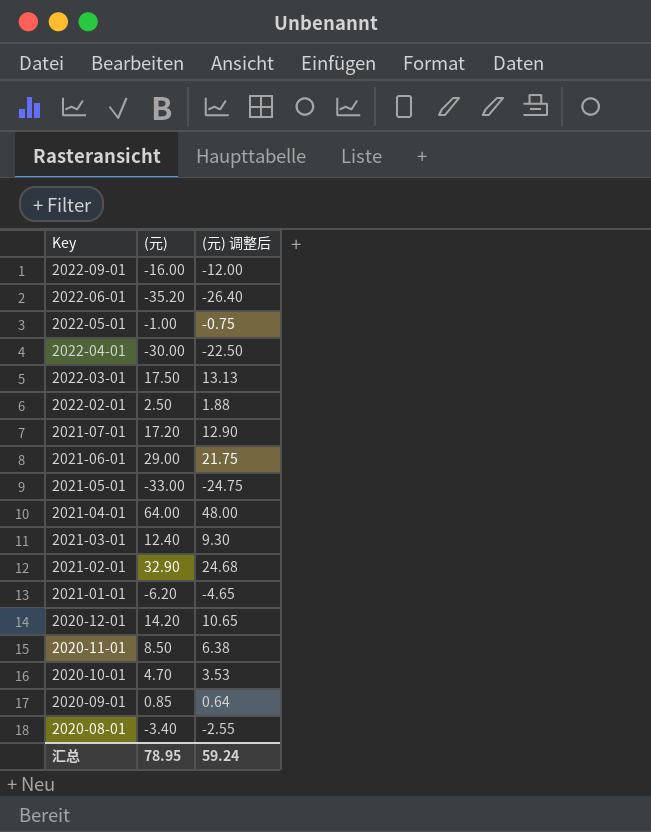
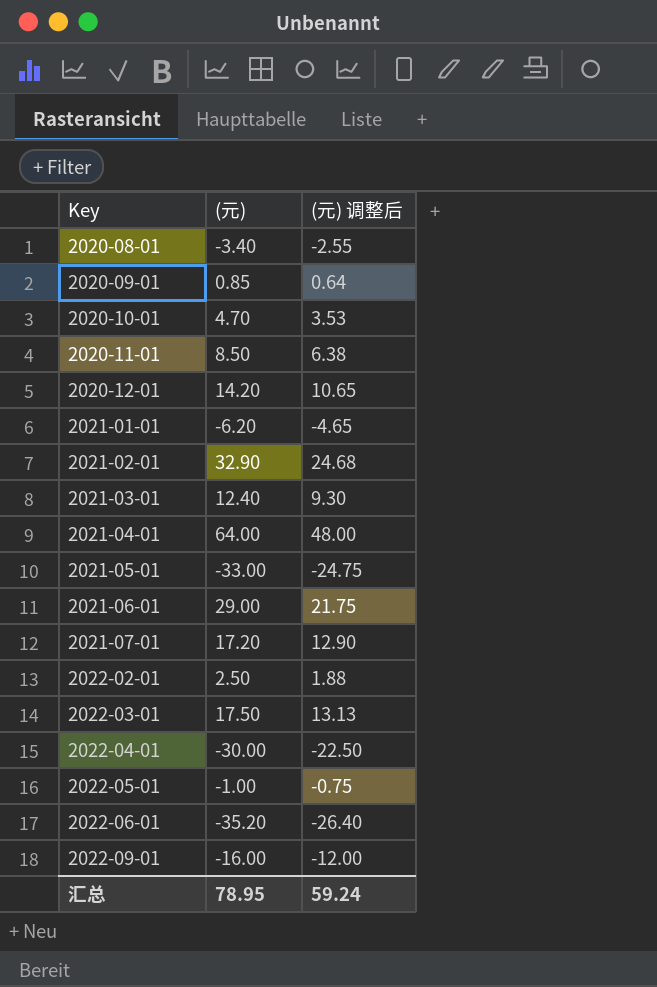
row order: Key descending -> Key ascending

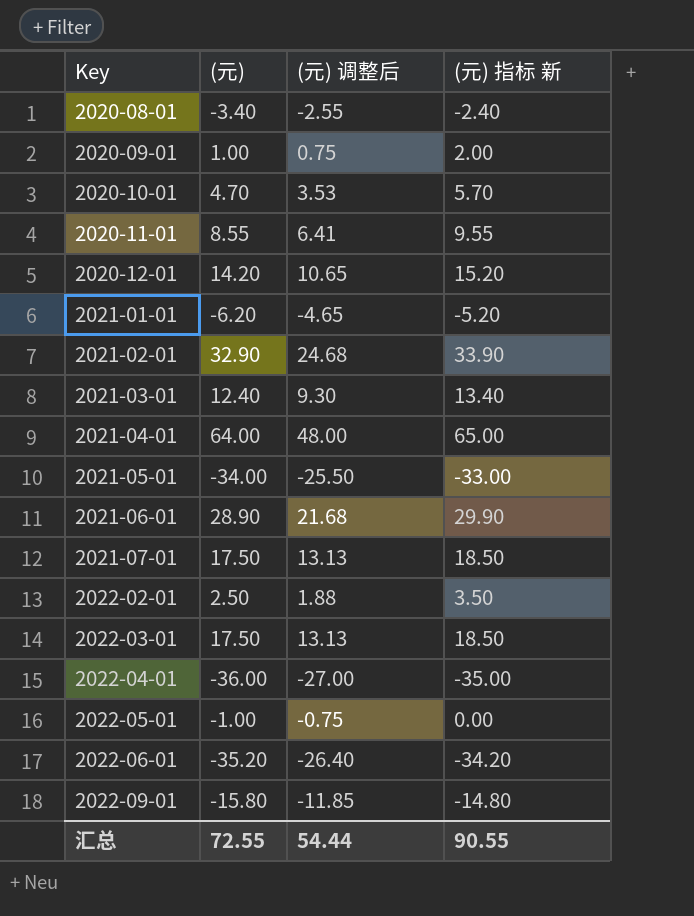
column (元) 指标 新 | formula: none -> [(元)] + 1
2020-09-01 | (元): 0.85 -> 1.00
2020-09-01 | (元) 调整后: 0.64 -> 0.75
2020-11-01 | (元): 8.50 -> 8.55
2020-11-01 | (元) 调整后: 6.38 -> 6.41
2021-05-01 | (元): -33.00 -> -34.00
2021-05-01 | (元) 调整后: -24.75 -> -25.50
2021-06-01 | (元): 29.00 -> 28.90
2021-06-01 | (元) 调整后: 21.75 -> 21.68
2021-07-01 | (元): 17.20 -> 17.50
2021-07-01 | (元) 调整后: 12.90 -> 13.13
2022-04-01 | (元): -30.00 -> -36.00
2022-04-01 | (元) 调整后: -22.50 -> -27.00
2022-09-01 | (元): -16.00 -> -15.80
2022-09-01 | (元) 调整后: -12.00 -> -11.85
汇总 | (元): 78.95 -> 72.55
汇总 | (元) 调整后: 59.24 -> 54.44

